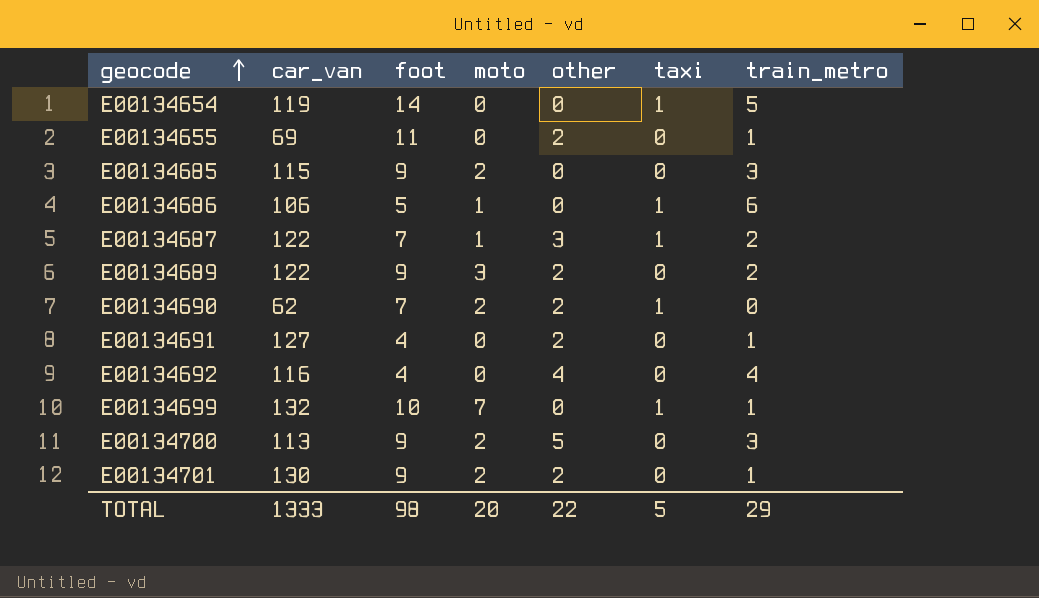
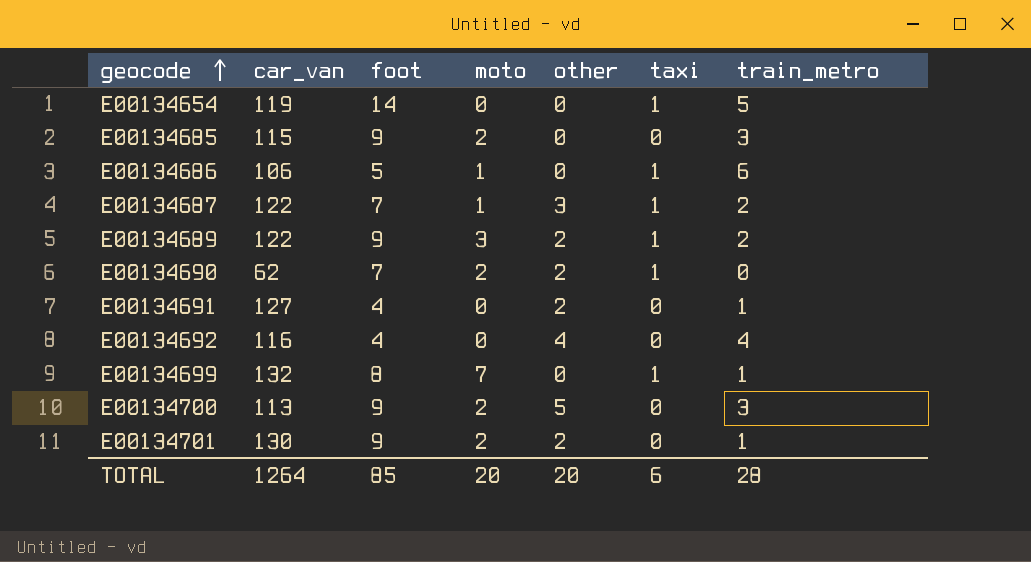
row E00134655: 69 | 11 | 0 | 2 | 0 | 1 -> none
E00134689 | taxi: 0 -> 1
E00134699 | foot: 10 -> 8
TOTAL | car_van: 1333 -> 1264
TOTAL | foot: 98 -> 85
TOTAL | other: 22 -> 20
TOTAL | taxi: 5 -> 6
TOTAL | train_metro: 29 -> 28

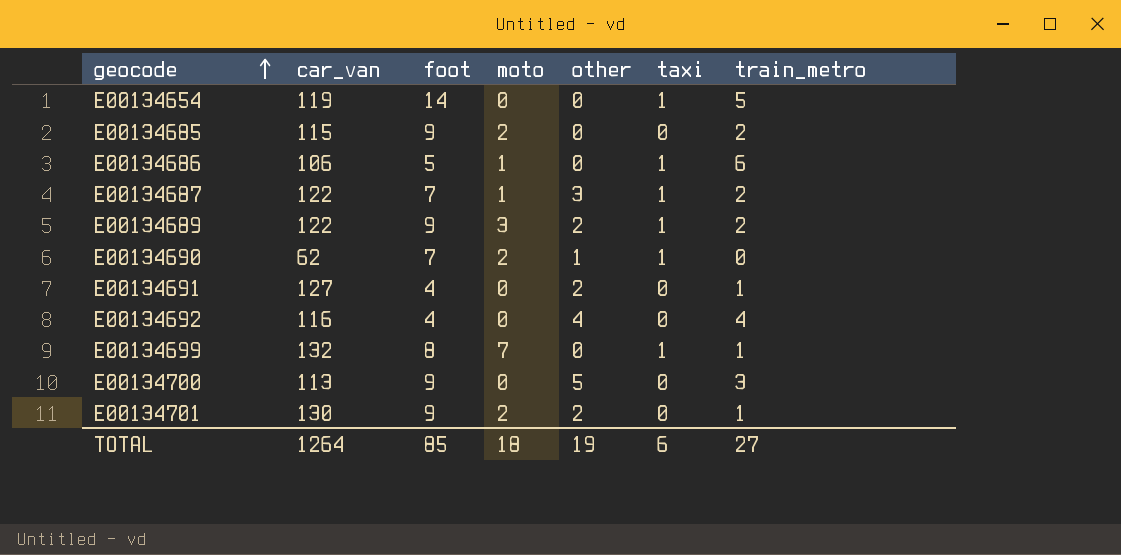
E00134685 | train_metro: 3 -> 2
E00134690 | other: 2 -> 1
E00134700 | moto: 2 -> 0
TOTAL | moto: 20 -> 18
TOTAL | other: 20 -> 19
TOTAL | train_metro: 28 -> 27

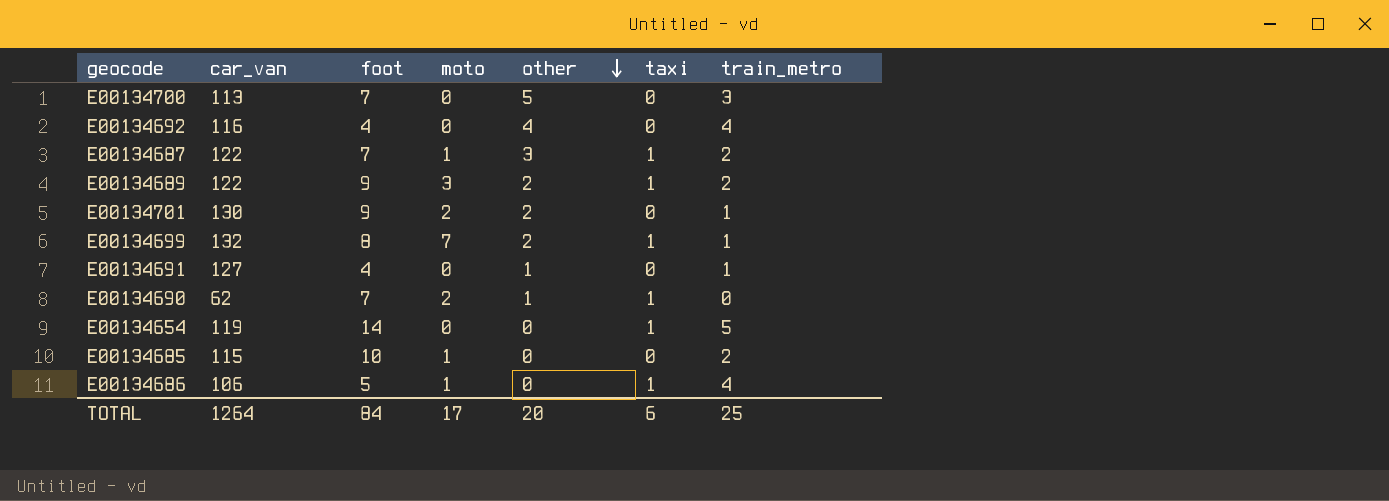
row order: geocode ascending -> other descending
E00134700 | foot: 9 -> 7
E00134699 | other: 0 -> 2
E00134691 | other: 2 -> 1
E00134685 | foot: 9 -> 10
E00134685 | moto: 2 -> 1
E00134686 | train_metro: 6 -> 4
TOTAL | foot: 85 -> 84
TOTAL | moto: 18 -> 17
TOTAL | other: 19 -> 20
TOTAL | train_metro: 27 -> 25

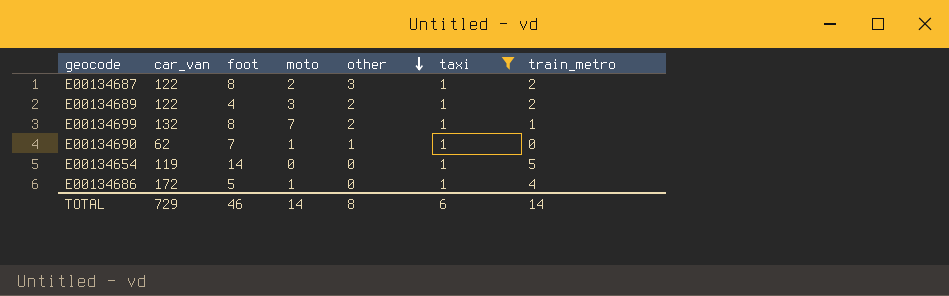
filter: none -> taxi = 1
E00134687 | foot: 7 -> 8
E00134687 | moto: 1 -> 2
E00134689 | foot: 9 -> 4
E00134690 | moto: 2 -> 1
E00134686 | car_van: 106 -> 172
TOTAL | car_van: 1264 -> 729
TOTAL | foot: 84 -> 46
TOTAL | moto: 17 -> 14
TOTAL | other: 20 -> 8
TOTAL | train_metro: 25 -> 14

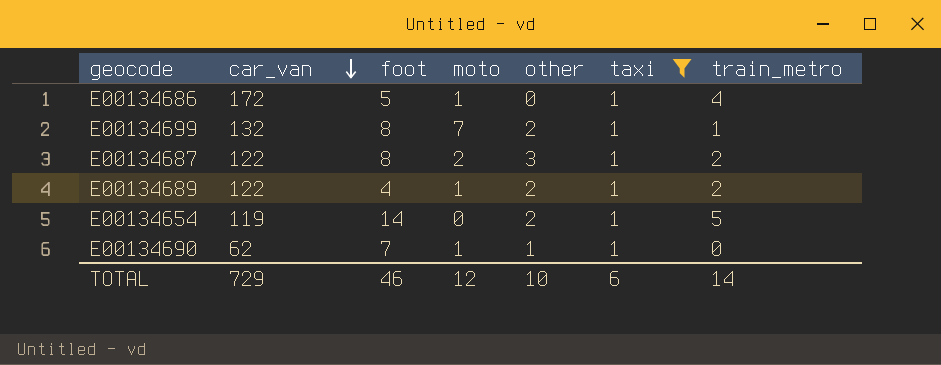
row order: other descending -> car_van descending
E00134689 | moto: 3 -> 1
E00134654 | other: 0 -> 2
TOTAL | moto: 14 -> 12
TOTAL | other: 8 -> 10

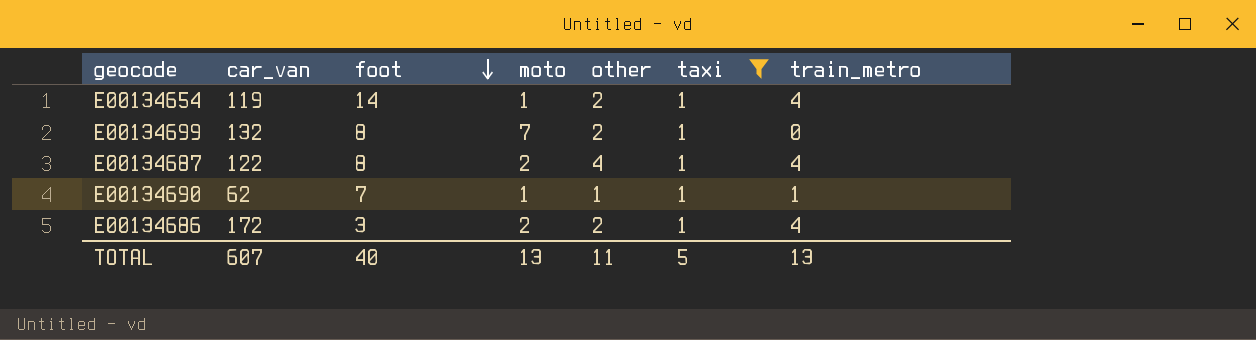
row order: car_van descending -> foot descending
row E00134689: 122 | 4 | 1 | 2 | 1 | 2 -> none
E00134654 | moto: 0 -> 1
E00134654 | train_metro: 5 -> 4
E00134699 | train_metro: 1 -> 0
E00134687 | other: 3 -> 4
E00134687 | train_metro: 2 -> 4
E00134690 | train_metro: 0 -> 1
E00134686 | foot: 5 -> 3
E00134686 | moto: 1 -> 2
E00134686 | other: 0 -> 2
TOTAL | car_van: 729 -> 607
TOTAL | foot: 46 -> 40
TOTAL | moto: 12 -> 13
TOTAL | other: 10 -> 11
TOTAL | taxi: 6 -> 5
TOTAL | train_metro: 14 -> 13

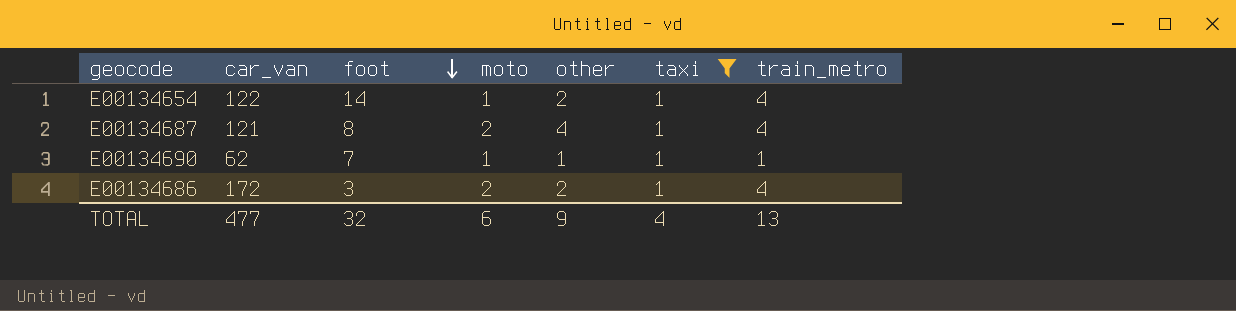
row E00134699: 132 | 8 | 7 | 2 | 1 | 0 -> none
E00134654 | car_van: 119 -> 122
E00134687 | car_van: 122 -> 121
TOTAL | car_van: 607 -> 477
TOTAL | foot: 40 -> 32
TOTAL | moto: 13 -> 6
TOTAL | other: 11 -> 9
TOTAL | taxi: 5 -> 4

